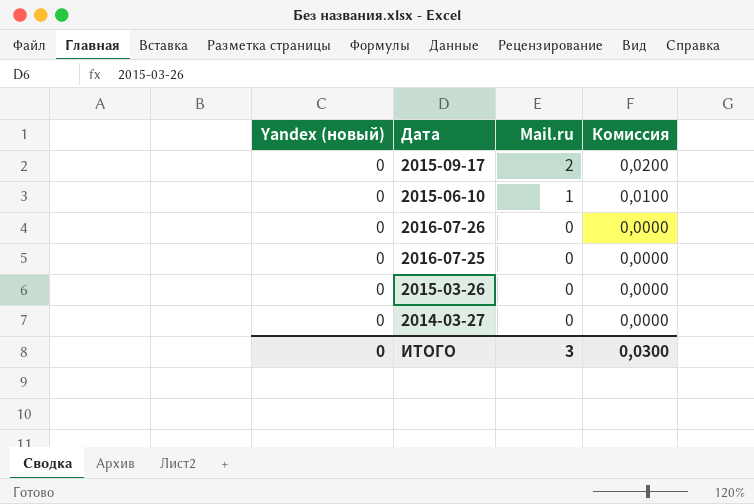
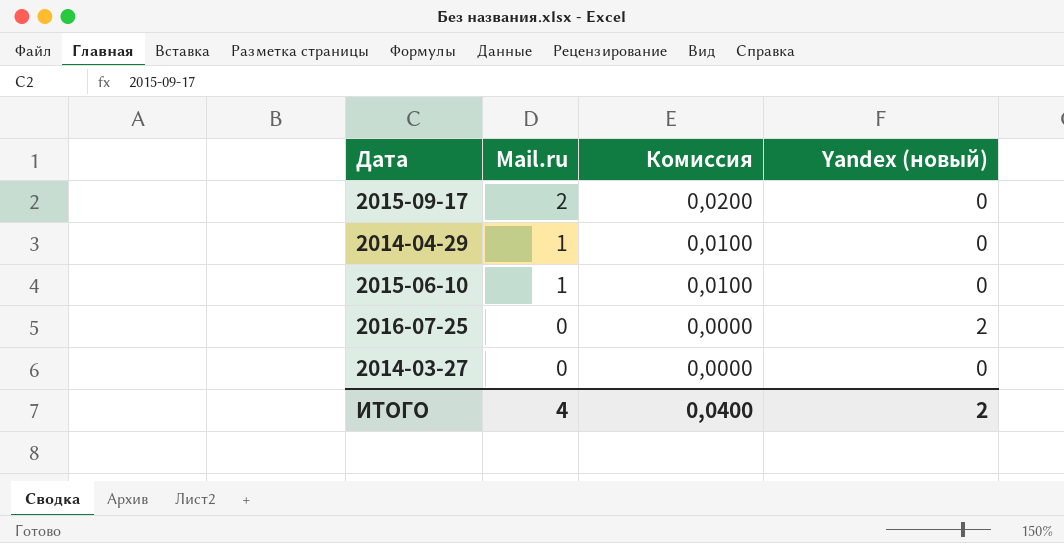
column Yandex (новый) | position: 1 -> 4
row 2016-07-26: 0 | 0 | 0,0000 -> none
row 2015-03-26: 0 | 0 | 0,0000 -> none
row 2014-04-29: none -> 1 | 0,0100 | 0
2016-07-25 | Yandex (новый): 0 -> 2
ИТОГО | Mail.ru: 3 -> 4
ИТОГО | Комиссия: 0,0300 -> 0,0400
ИТОГО | Yandex (новый): 0 -> 2

